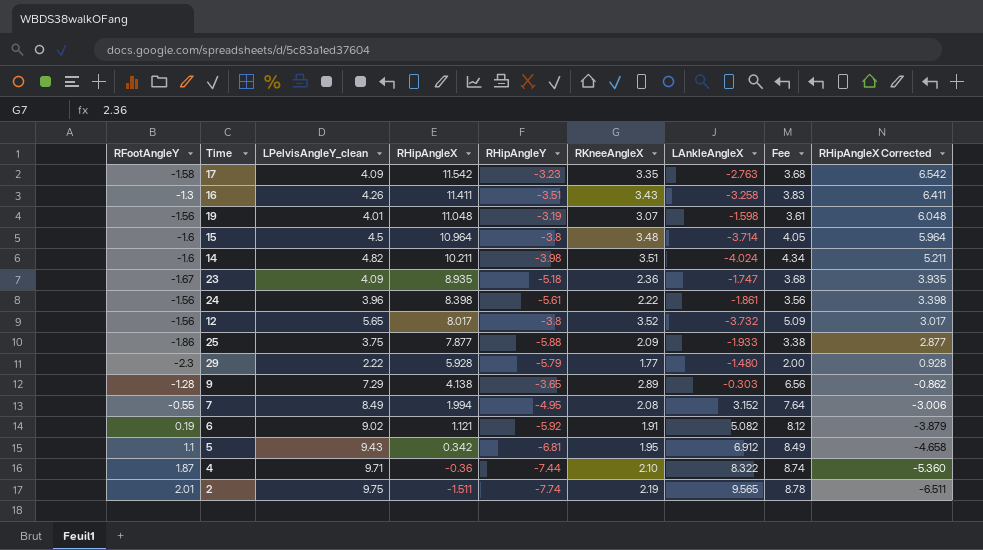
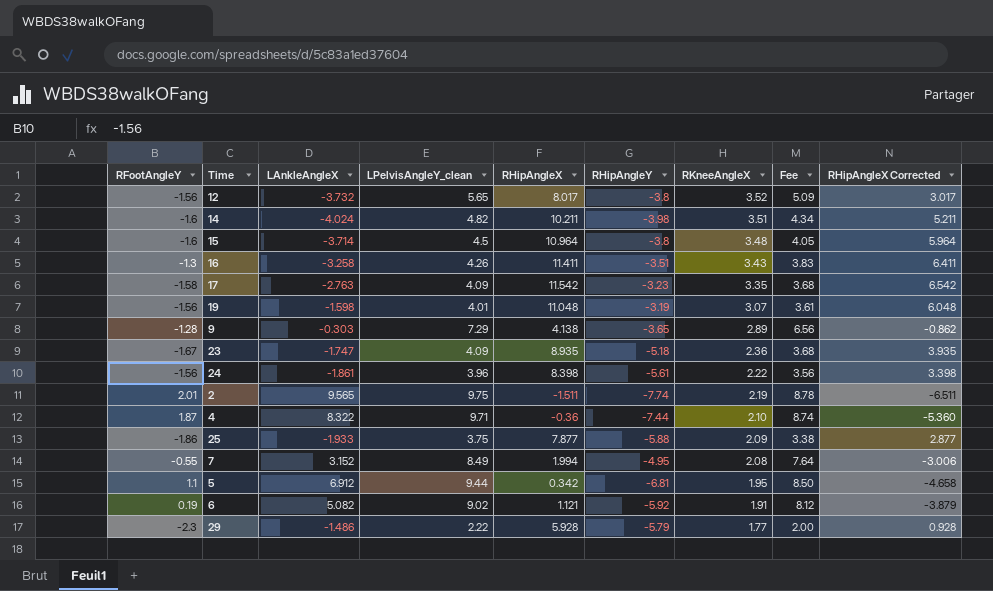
row order: RHipAngleX descending -> RKneeAngleX descending
column LAnkleAngleX | position: 7 -> 3
5 | LPelvisAngleY_clean: 9.43 -> 9.44
5 | Fee: 8.49 -> 8.50
29 | LAnkleAngleX: -1.480 -> -1.486

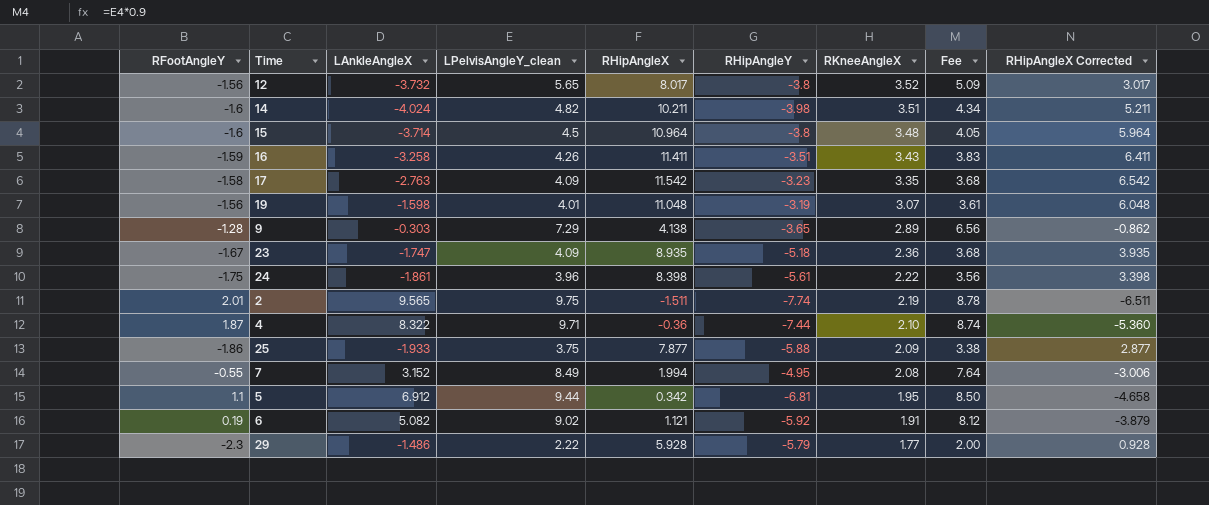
16 | RFootAngleY: -1.3 -> -1.59
24 | RFootAngleY: -1.56 -> -1.75

